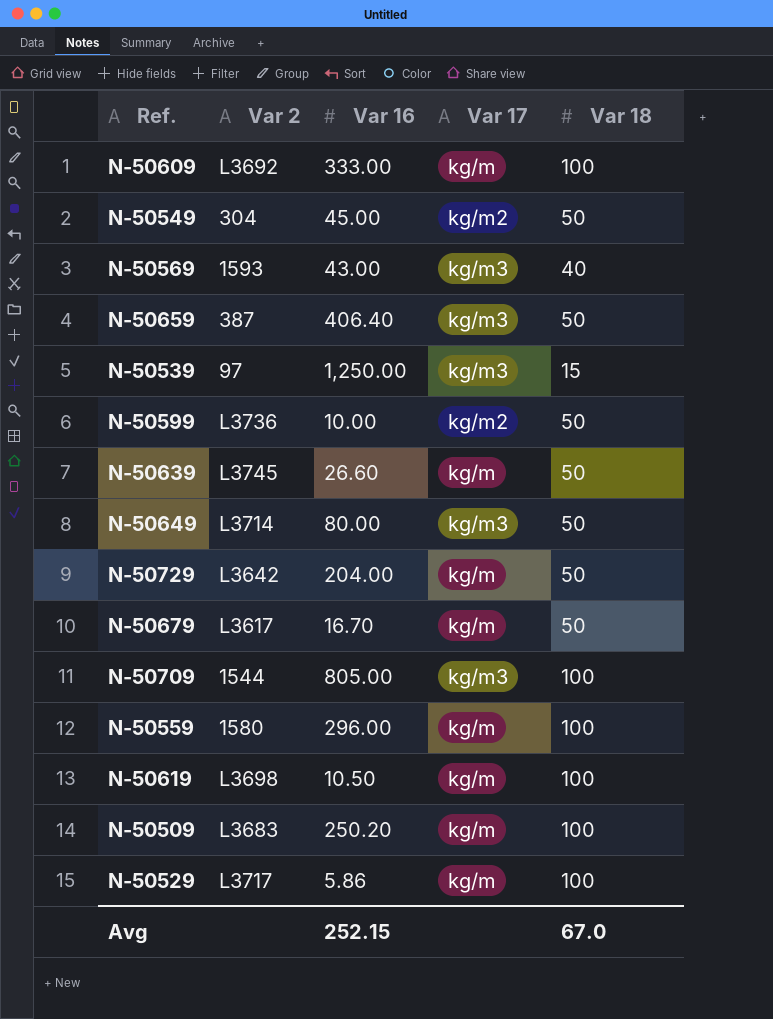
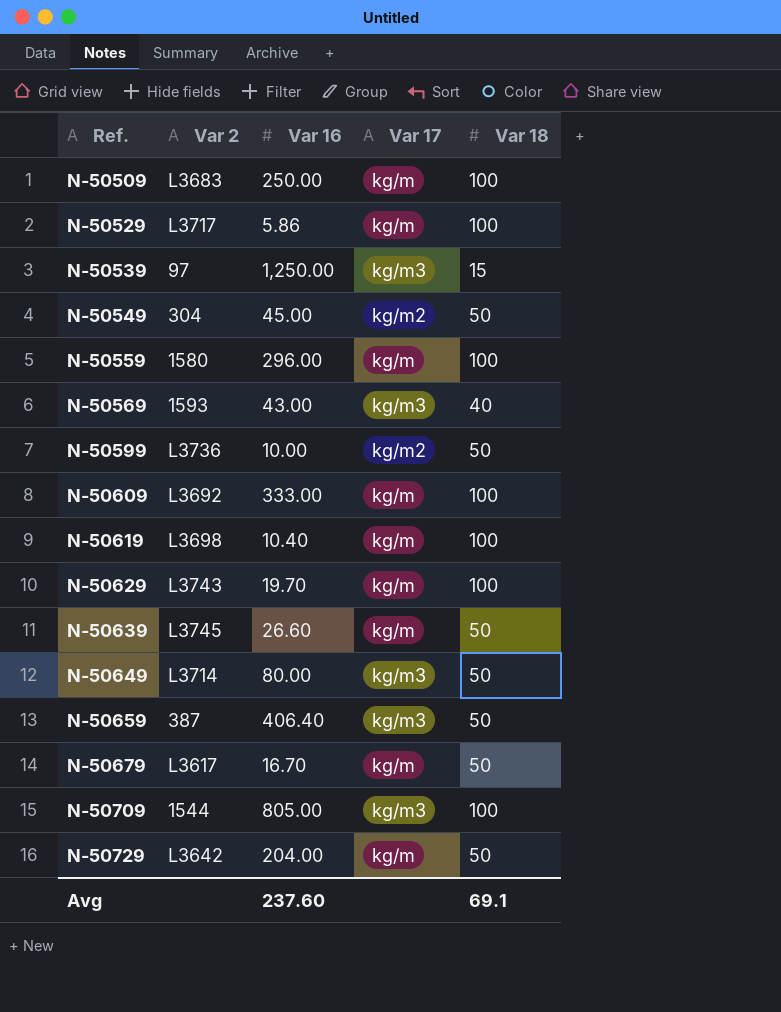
row order: none -> Ref. ascending
N-50509 | Var 16: 250.20 -> 250.00
N-50619 | Var 16: 10.50 -> 10.40
row N-50629: none -> L3743 | 19.70 | kg/m | 100
Avg | Var 16: 252.15 -> 237.60
Avg | Var 18: 67.0 -> 69.1

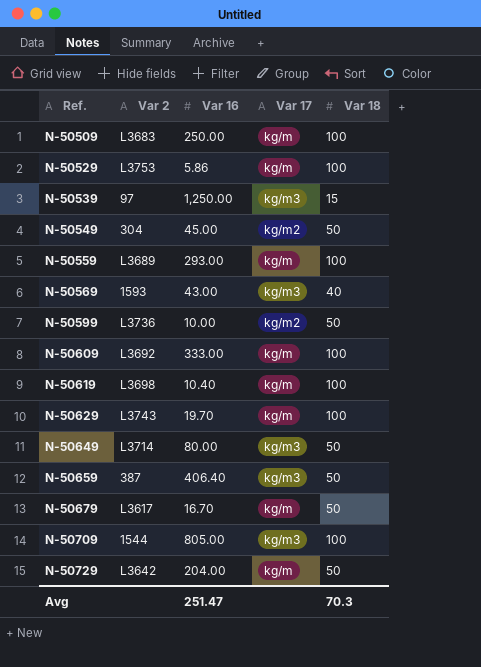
row N-50639: L3745 | 26.60 | kg/m | 50 -> none
N-50529 | Var 2: L3717 -> L3753
N-50559 | Var 2: 1580 -> L3689
N-50559 | Var 16: 296.00 -> 293.00
Avg | Var 16: 237.60 -> 251.47
Avg | Var 18: 69.1 -> 70.3

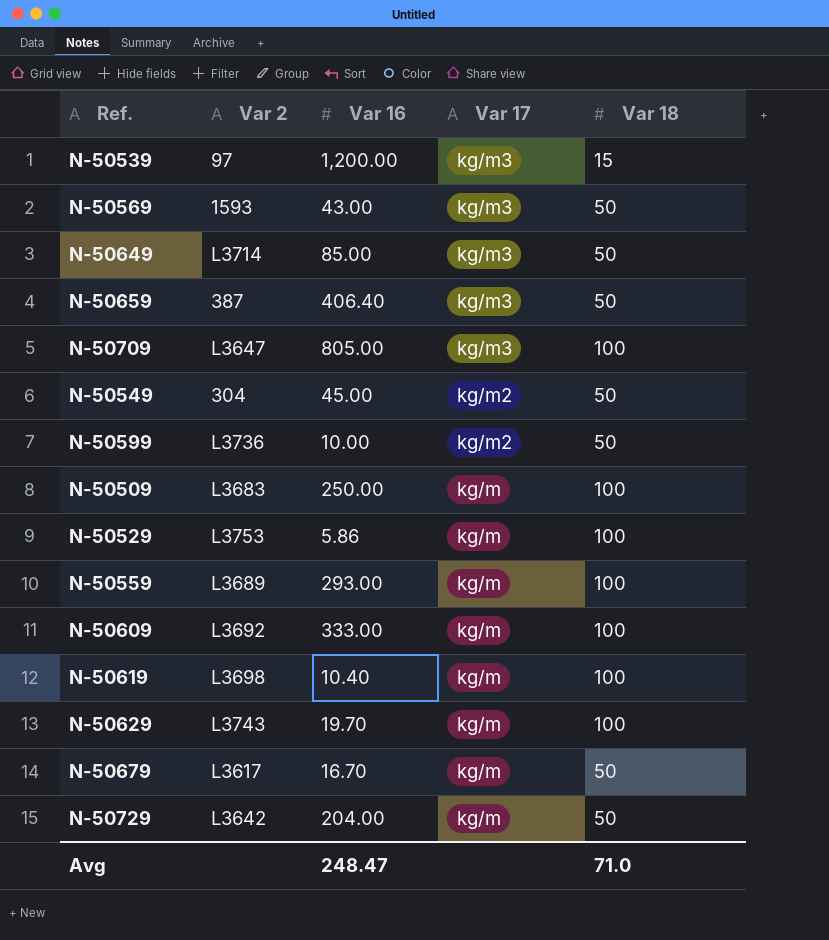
row order: Ref. ascending -> Var 17 descending
N-50539 | Var 16: 1,250.00 -> 1,200.00
N-50569 | Var 18: 40 -> 50
N-50649 | Var 16: 80.00 -> 85.00
N-50709 | Var 2: 1544 -> L3647
Avg | Var 16: 251.47 -> 248.47
Avg | Var 18: 70.3 -> 71.0

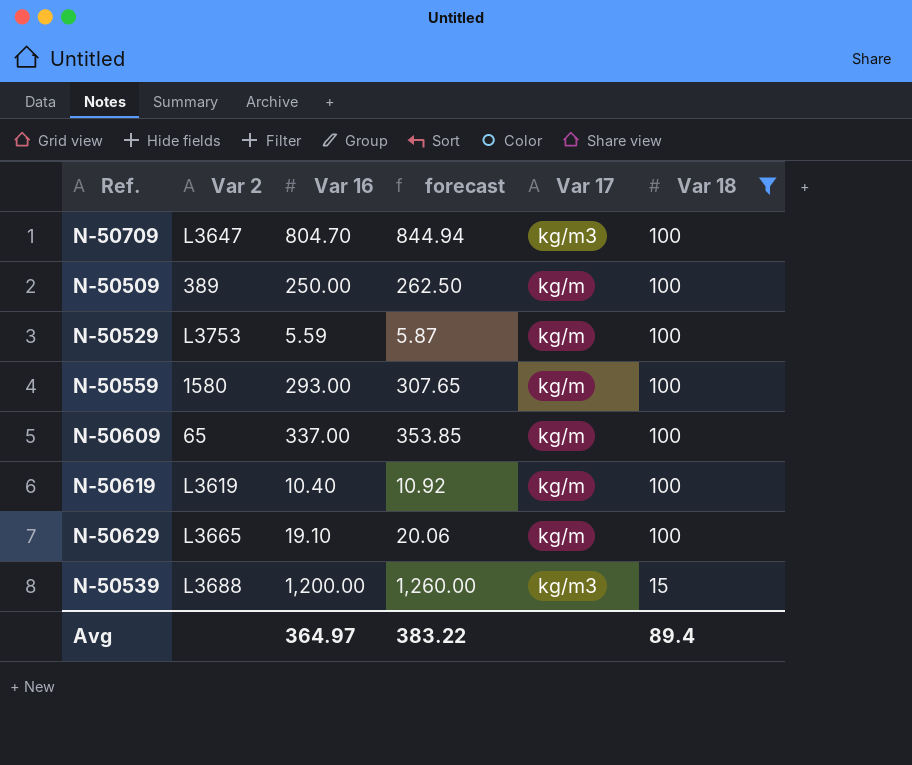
filter: none -> Var 18 != 50
row order: Var 17 descending -> Var 18 descending
column forecast | formula: none -> [Var 16] * 1.05
N-50709 | Var 16: 805.00 -> 804.70
N-50509 | Var 2: L3683 -> 389
N-50529 | Var 16: 5.86 -> 5.59
N-50559 | Var 2: L3689 -> 1580
N-50609 | Var 2: L3692 -> 65
N-50609 | Var 16: 333.00 -> 337.00
N-50619 | Var 2: L3698 -> L3619
N-50629 | Var 2: L3743 -> L3665
N-50629 | Var 16: 19.70 -> 19.10
N-50539 | Var 2: 97 -> L3688
Avg | Var 16: 248.47 -> 364.97
Avg | Var 18: 71.0 -> 89.4

